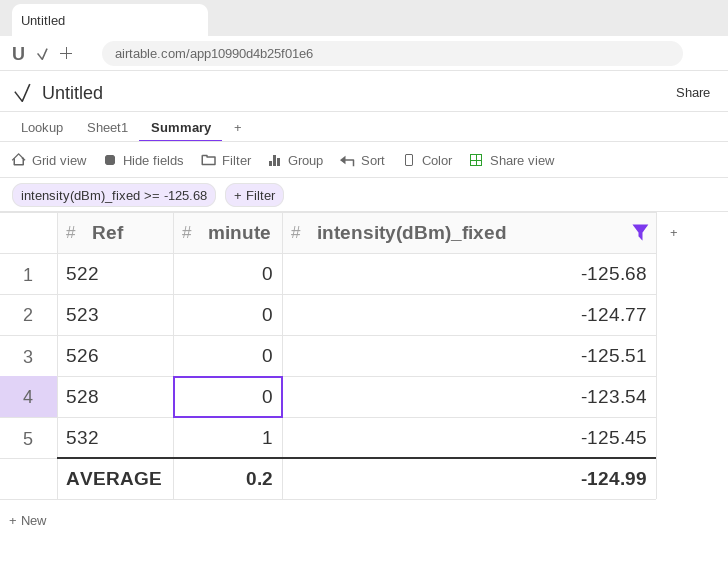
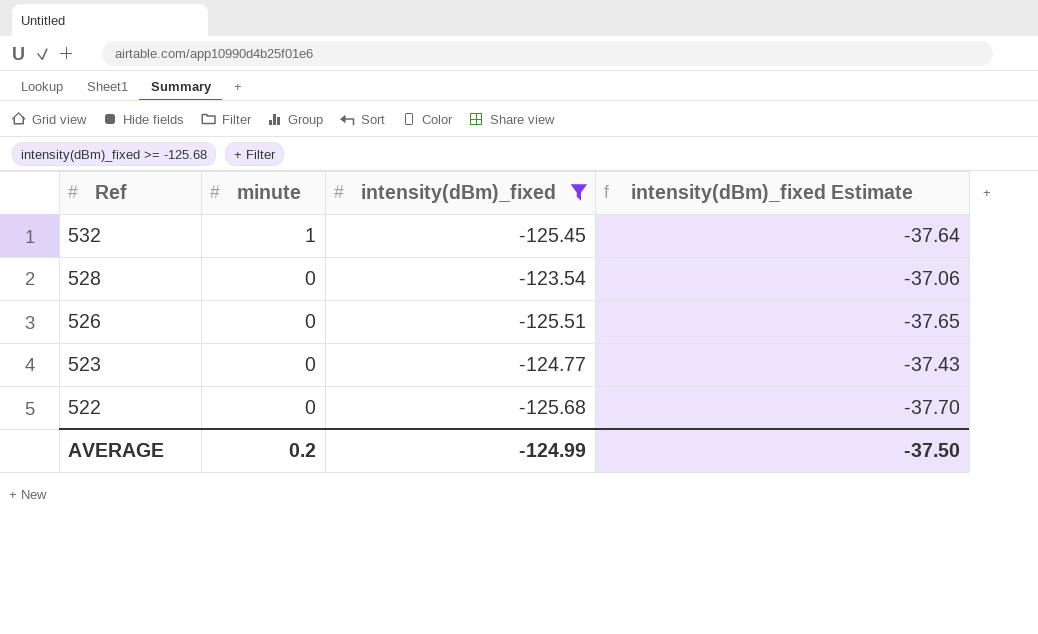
row order: Ref ascending -> Ref descending
column intensity(dBm)_fixed Estimate | formula: none -> [intensity(dBm)_fixed] * 0.3

